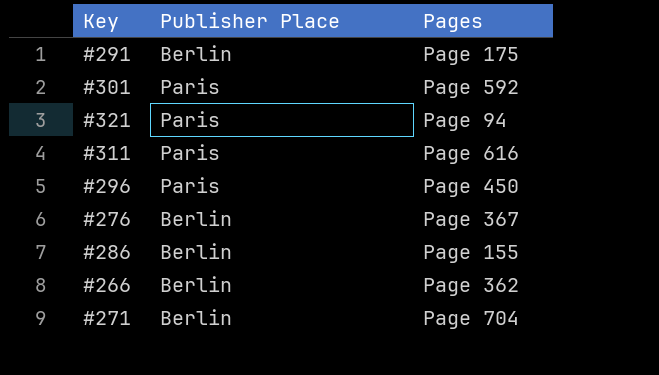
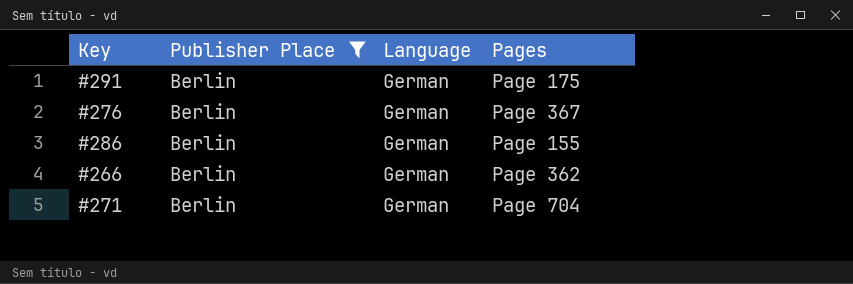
filter: none -> Publisher Place = Berlin
column Language | position: none -> 3

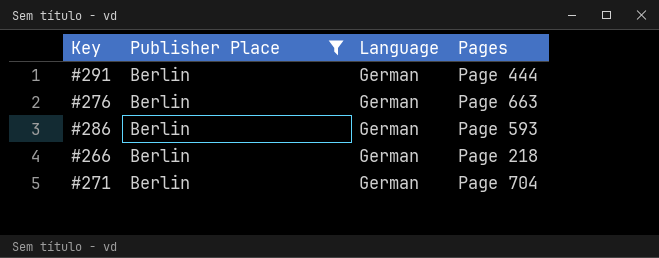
#291 | Pages: Page 175 -> Page 444
#276 | Pages: Page 367 -> Page 663
#286 | Pages: Page 155 -> Page 593
#266 | Pages: Page 362 -> Page 218

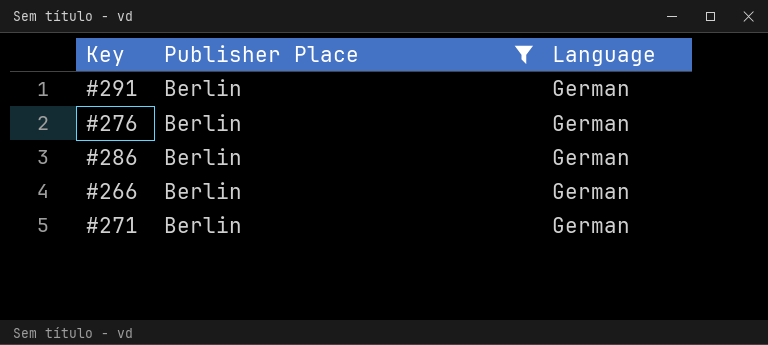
column Pages | position: 4 -> none

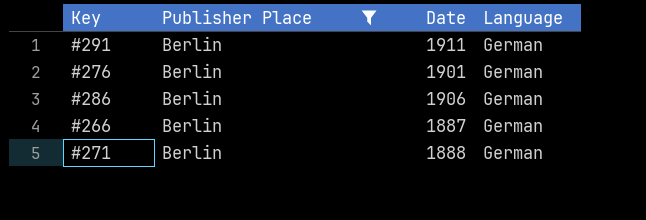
column Date | position: none -> 3

